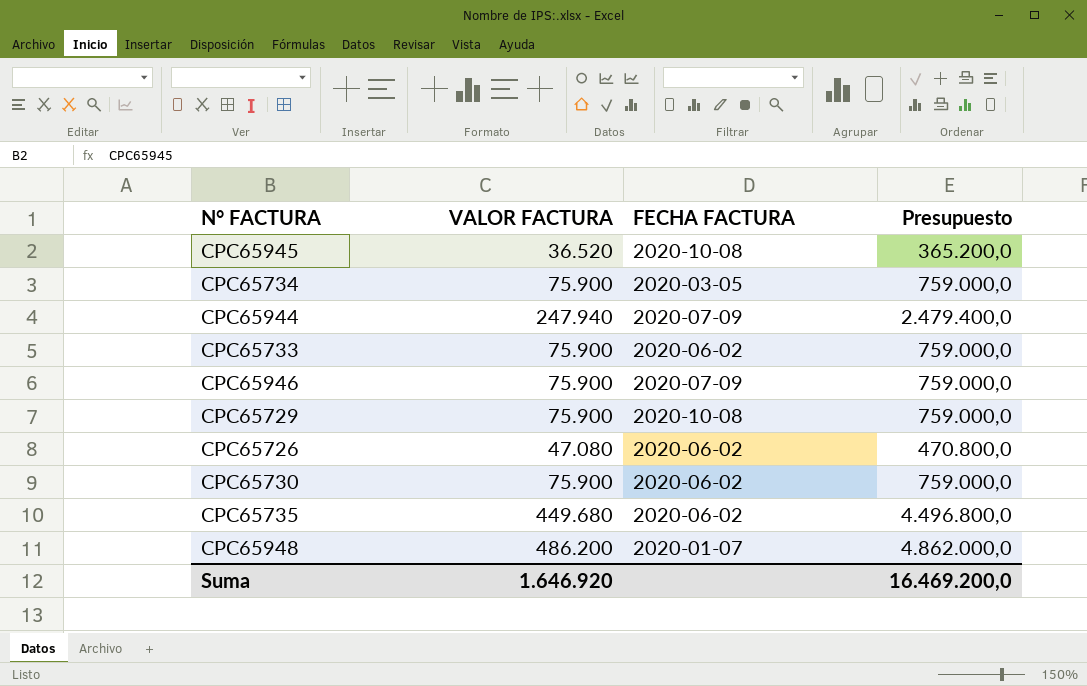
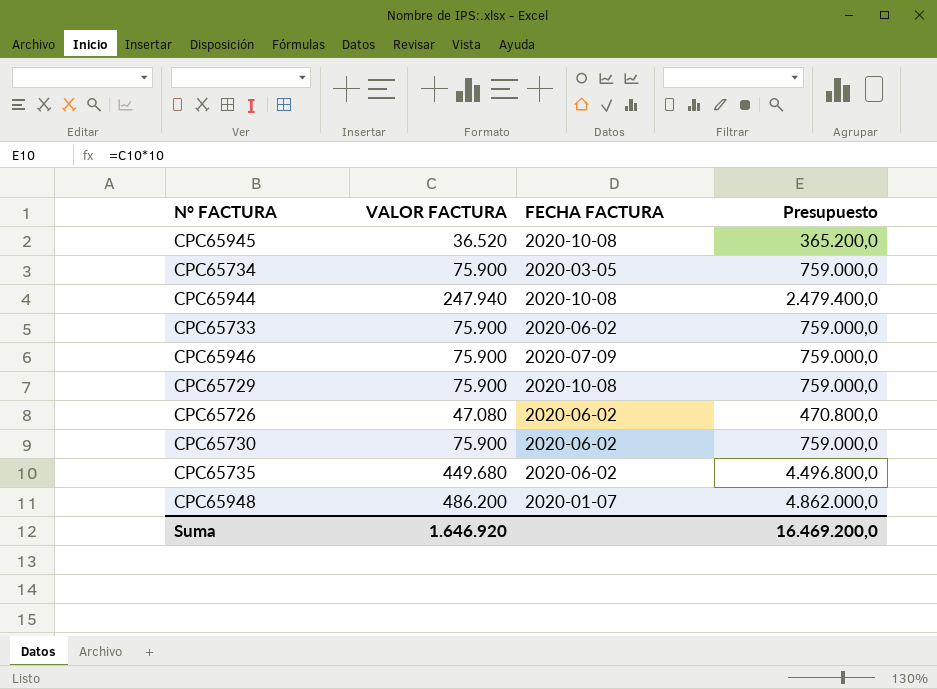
CPC65944 | FECHA FACTURA: 2020-07-09 -> 2020-10-08

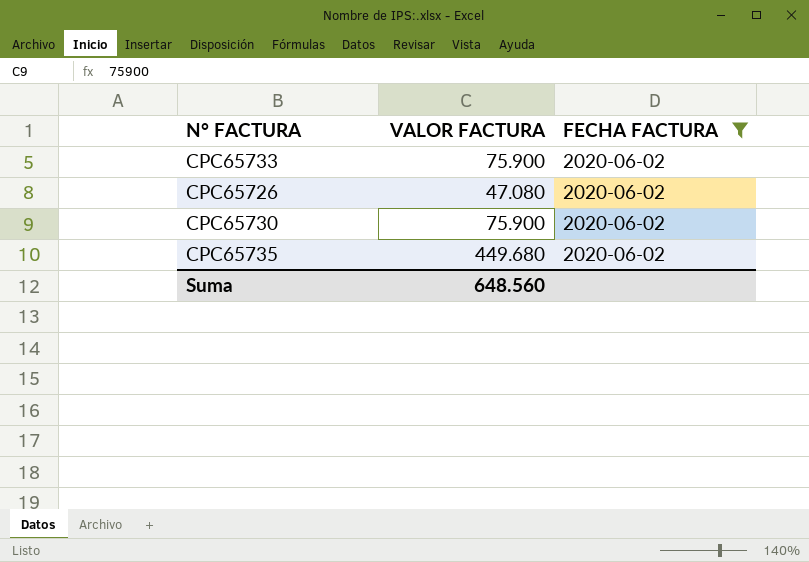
filter: none -> FECHA FACTURA = 2020-06-02
column Presupuesto | formula: [VALOR FACTURA] * 10 -> none
Suma | VALOR FACTURA: 1.646.920 -> 648.560

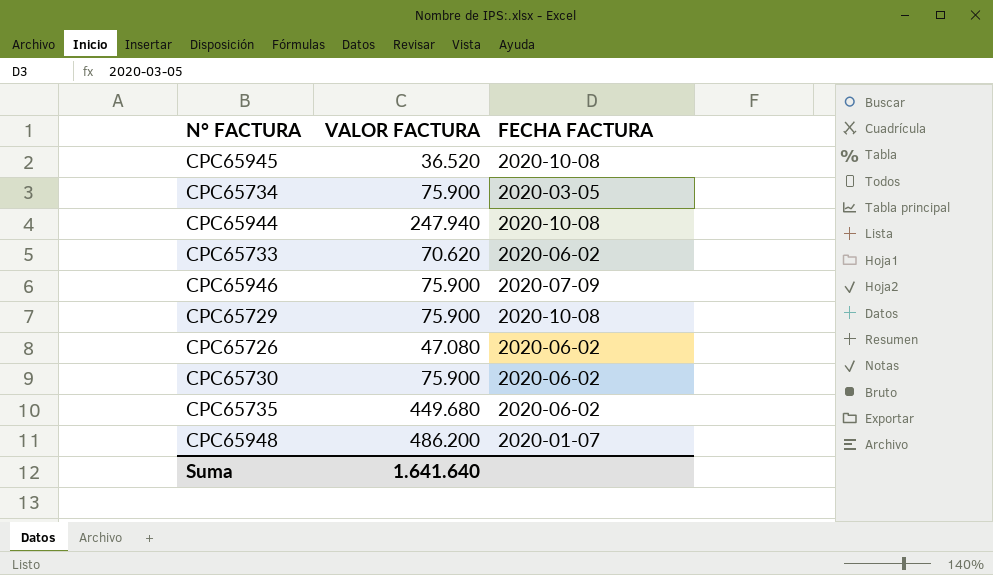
filter: FECHA FACTURA = 2020-06-02 -> none
CPC65733 | VALOR FACTURA: 75.900 -> 70.620
Suma | VALOR FACTURA: 648.560 -> 1.641.640

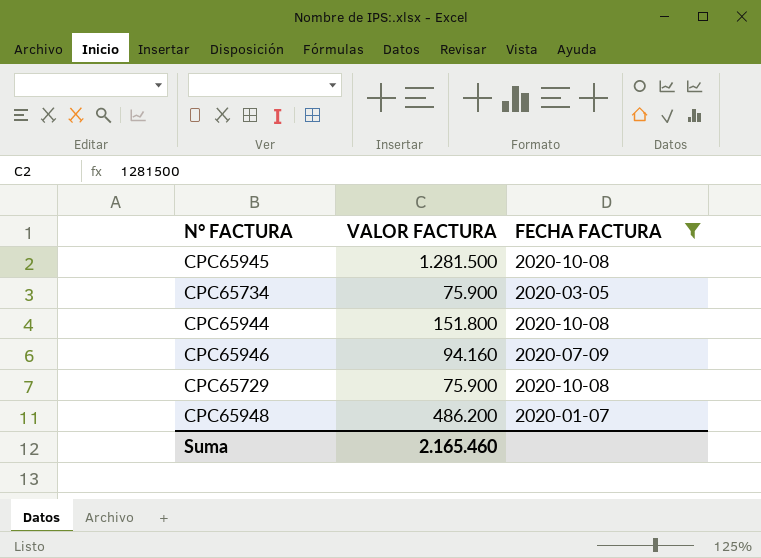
filter: none -> FECHA FACTURA != 2020-06-02
CPC65945 | VALOR FACTURA: 36.520 -> 1.281.500
CPC65944 | VALOR FACTURA: 247.940 -> 151.800
CPC65946 | VALOR FACTURA: 75.900 -> 94.160
Suma | VALOR FACTURA: 1.641.640 -> 2.165.460

